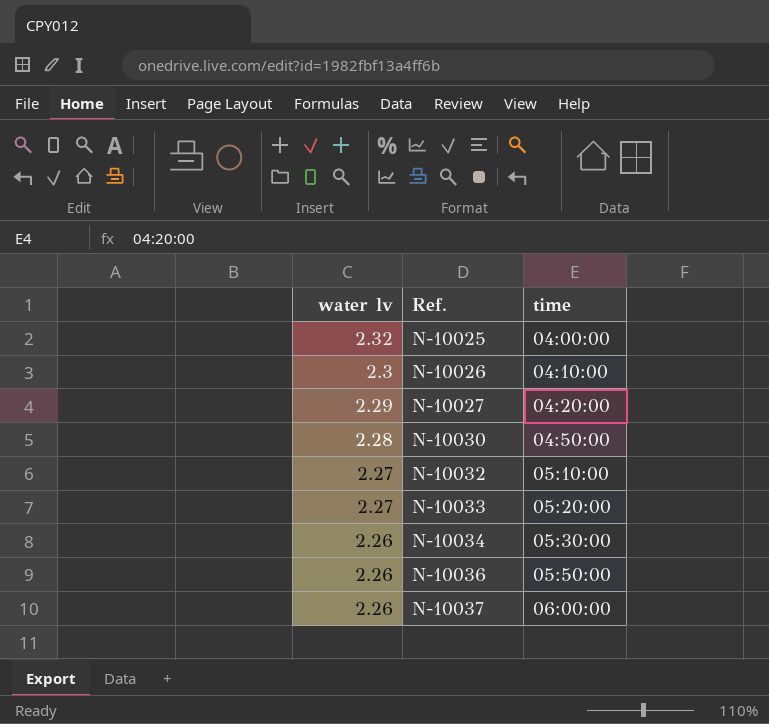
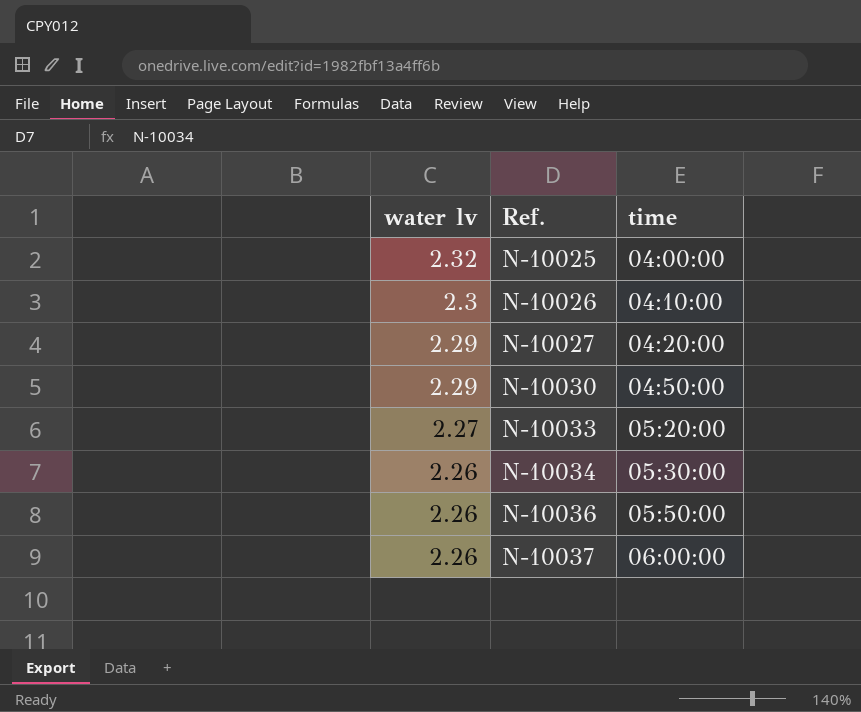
row N-10032: 2.27 | 05:10:00 -> none
N-10030 | water lv: 2.28 -> 2.29

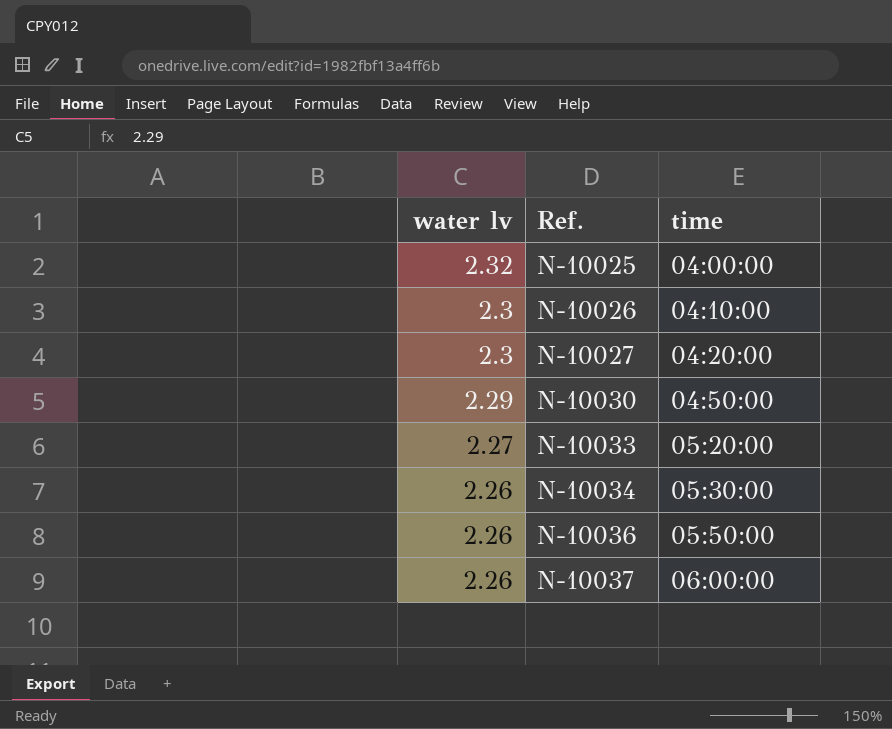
N-10027 | water lv: 2.29 -> 2.3

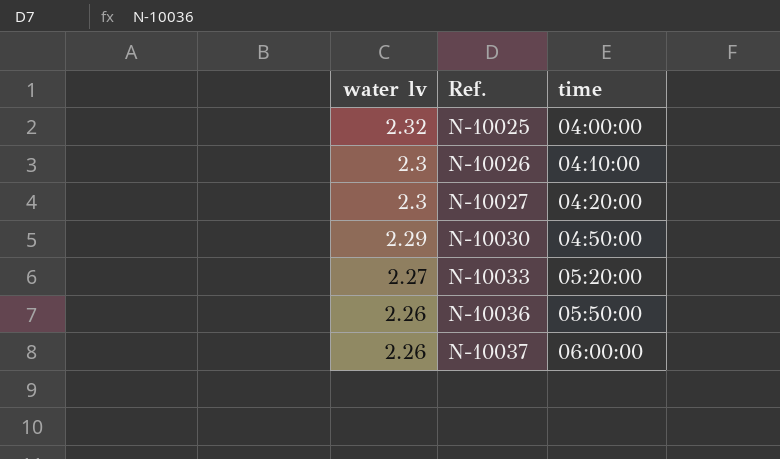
row N-10034: 2.26 | 05:30:00 -> none

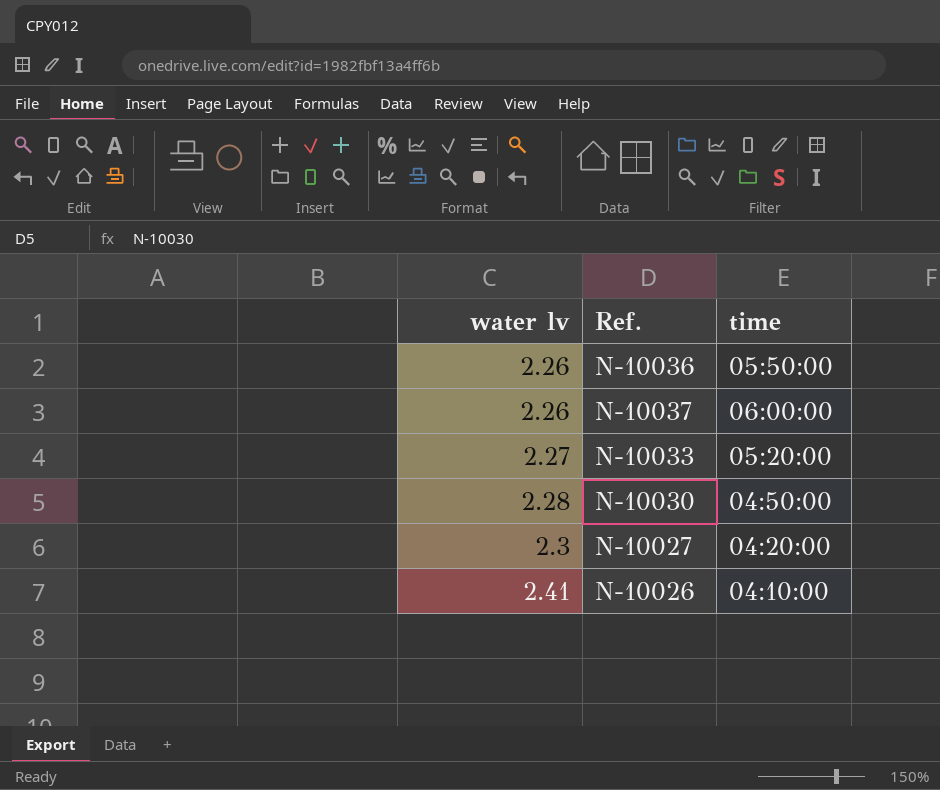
row order: water lv descending -> water lv ascending
row N-10025: 2.32 | 04:00:00 -> none
N-10030 | water lv: 2.29 -> 2.28
N-10026 | water lv: 2.3 -> 2.41

